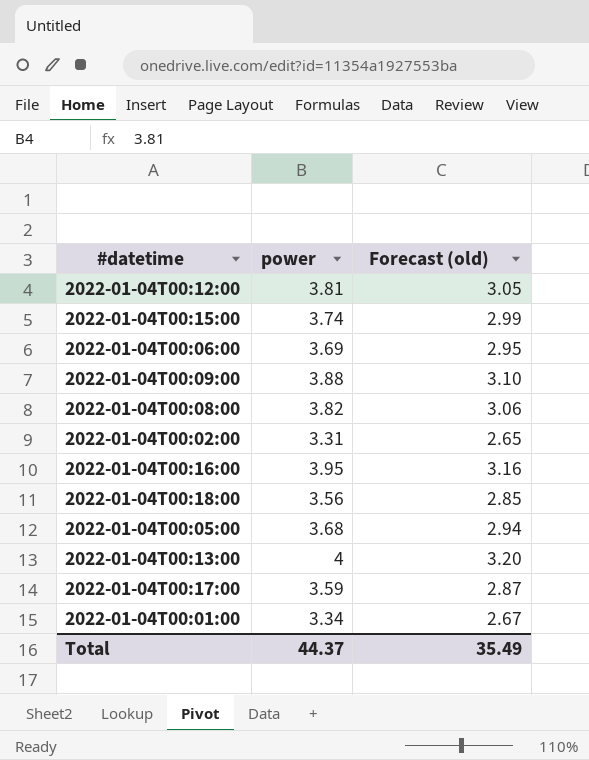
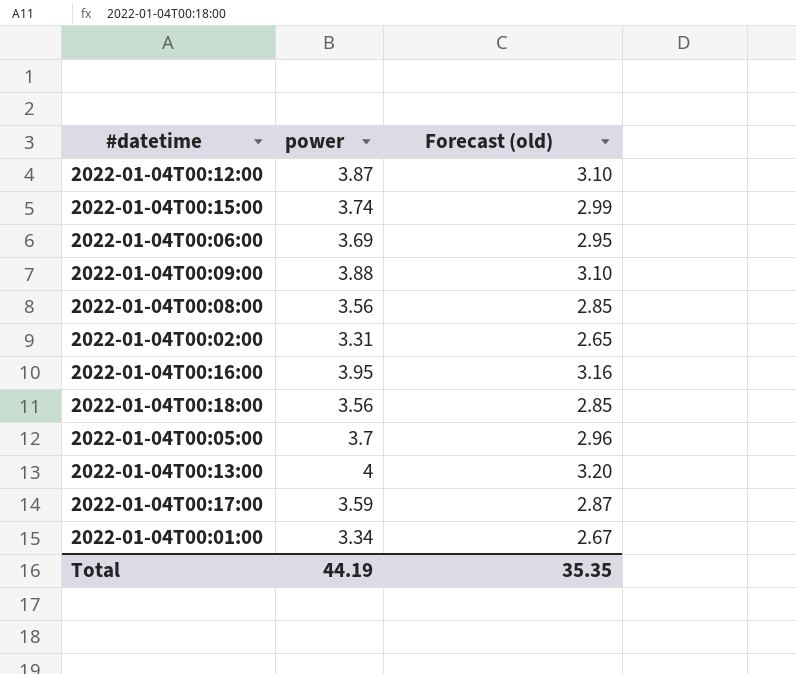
2022-01-04T00:12:00 | power: 3.81 -> 3.87
2022-01-04T00:12:00 | Forecast (old): 3.05 -> 3.10
2022-01-04T00:08:00 | power: 3.82 -> 3.56
2022-01-04T00:08:00 | Forecast (old): 3.06 -> 2.85
2022-01-04T00:05:00 | power: 3.68 -> 3.7
2022-01-04T00:05:00 | Forecast (old): 2.94 -> 2.96
Total | power: 44.37 -> 44.19
Total | Forecast (old): 35.49 -> 35.35

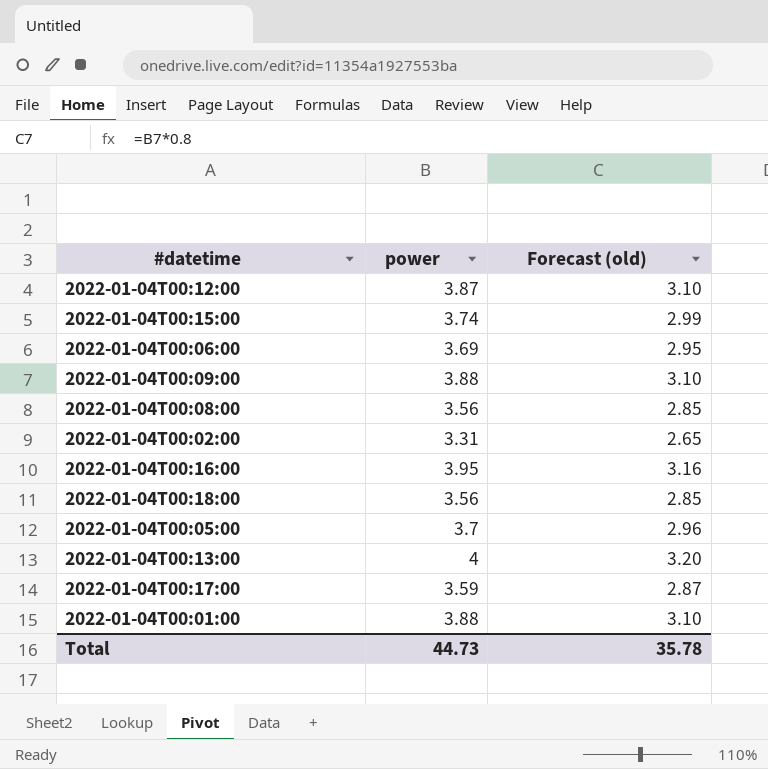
2022-01-04T00:01:00 | power: 3.34 -> 3.88
2022-01-04T00:01:00 | Forecast (old): 2.67 -> 3.10
Total | power: 44.19 -> 44.73
Total | Forecast (old): 35.35 -> 35.78

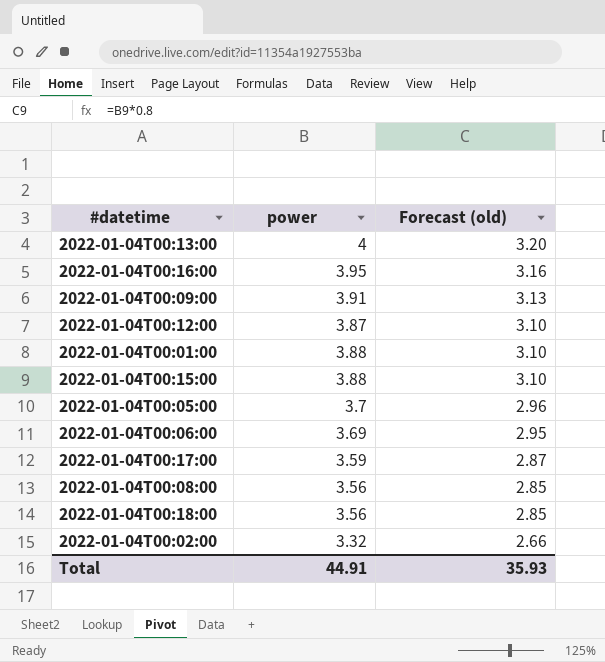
row order: none -> Forecast (old) descending
2022-01-04T00:09:00 | power: 3.88 -> 3.91
2022-01-04T00:09:00 | Forecast (old): 3.10 -> 3.13
2022-01-04T00:15:00 | power: 3.74 -> 3.88
2022-01-04T00:15:00 | Forecast (old): 2.99 -> 3.10
2022-01-04T00:02:00 | power: 3.31 -> 3.32
2022-01-04T00:02:00 | Forecast (old): 2.65 -> 2.66
Total | power: 44.73 -> 44.91
Total | Forecast (old): 35.78 -> 35.93

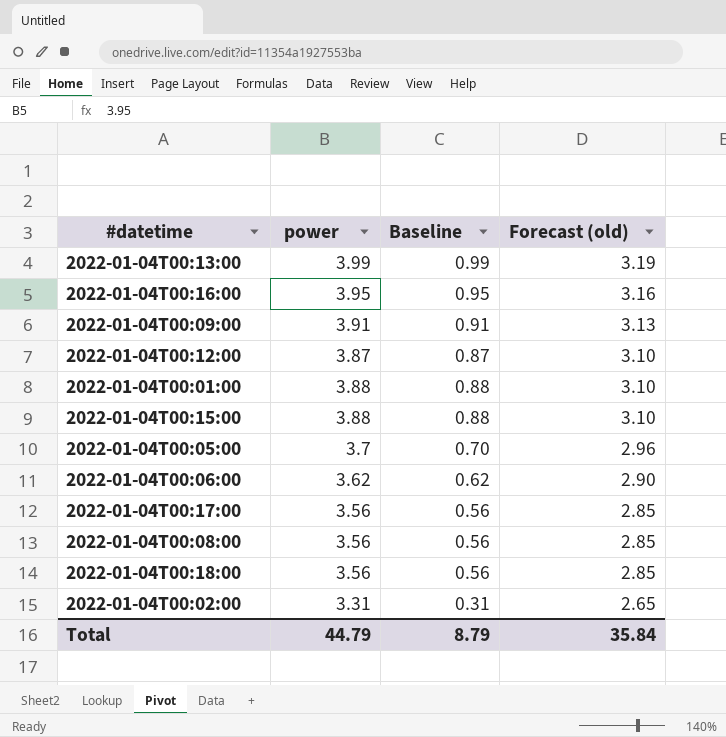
column Baseline | formula: none -> [power] - 3
2022-01-04T00:13:00 | power: 4 -> 3.99
2022-01-04T00:13:00 | Forecast (old): 3.20 -> 3.19
2022-01-04T00:06:00 | power: 3.69 -> 3.62
2022-01-04T00:06:00 | Forecast (old): 2.95 -> 2.90
2022-01-04T00:17:00 | power: 3.59 -> 3.56
2022-01-04T00:17:00 | Forecast (old): 2.87 -> 2.85
2022-01-04T00:02:00 | power: 3.32 -> 3.31
2022-01-04T00:02:00 | Forecast (old): 2.66 -> 2.65
Total | power: 44.91 -> 44.79
Total | Forecast (old): 35.93 -> 35.84

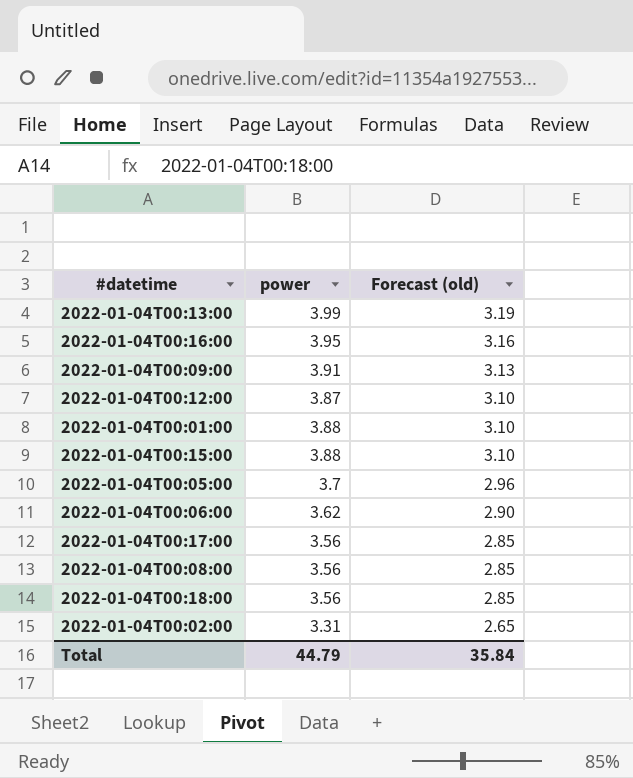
column Baseline | formula: [power] - 3 -> none

